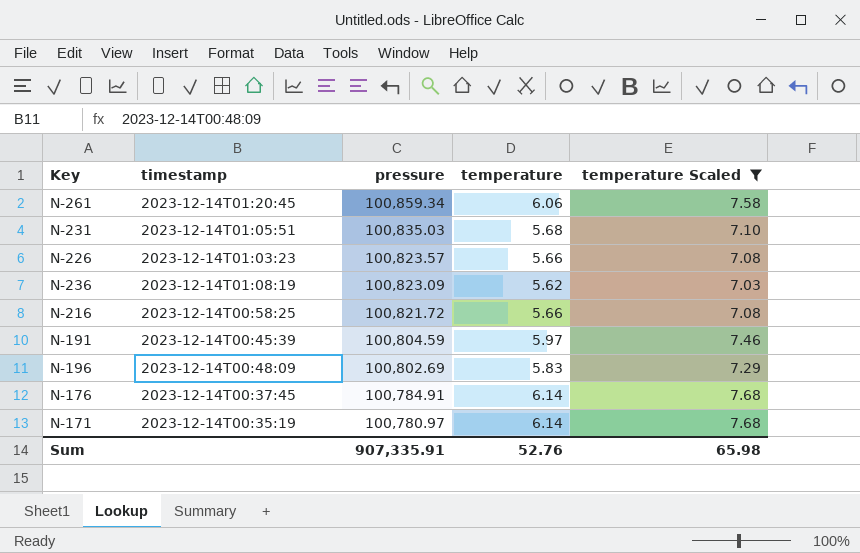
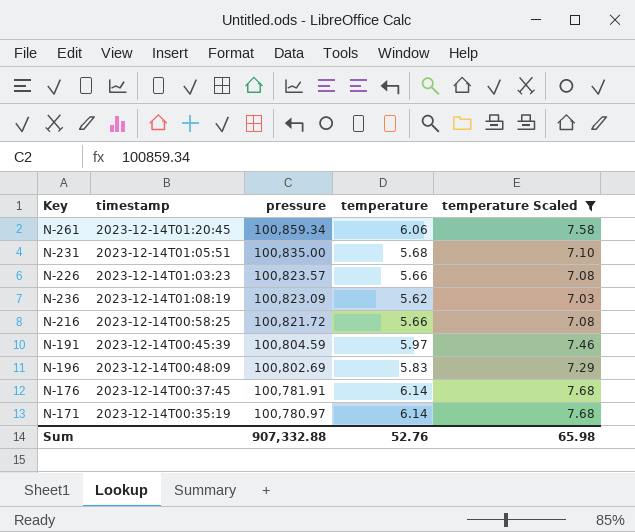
N-231 | pressure: 100,835.03 -> 100,835.00
N-176 | pressure: 100,784.91 -> 100,781.91
Sum | pressure: 907,335.91 -> 907,332.88

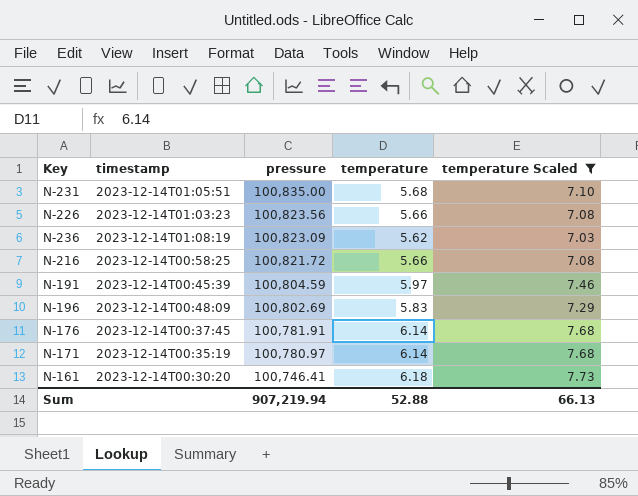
row N-261: 2023-12-14T01:20:45 | 100,859.34 | 6.06 | 7.58 -> none
N-226 | pressure: 100,823.57 -> 100,823.56
row N-161: none -> 2023-12-14T00:30:20 | 100,746.41 | 6.18 | 7.73
Sum | pressure: 907,332.88 -> 907,219.94
Sum | temperature: 52.76 -> 52.88
Sum | temperature Scaled: 65.98 -> 66.13

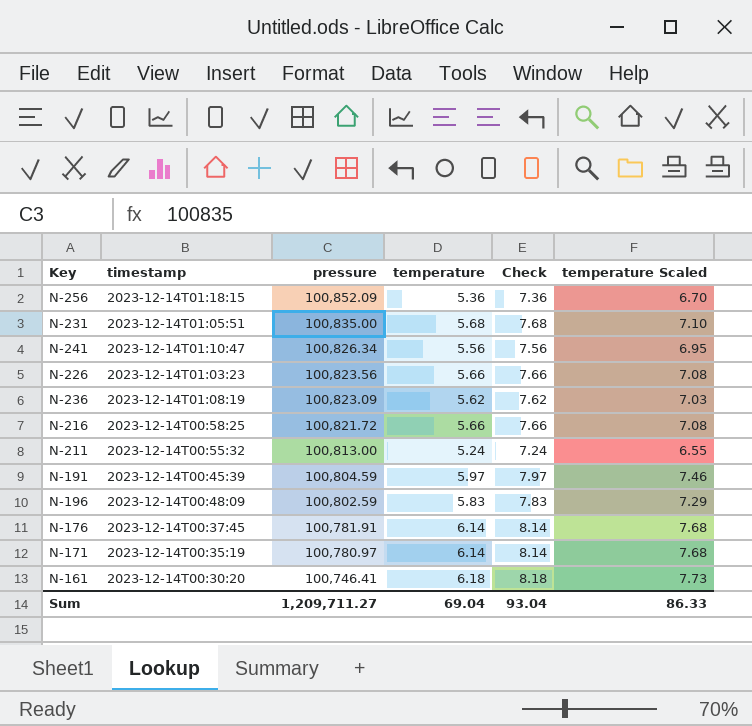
filter: temperature Scaled >= 7.03 -> none
column Check | formula: none -> [temperature] + 2
N-196 | pressure: 100,802.69 -> 100,802.59
Sum | pressure: 907,219.94 -> 1,209,711.27
Sum | temperature: 52.88 -> 69.04
Sum | temperature Scaled: 66.13 -> 86.33

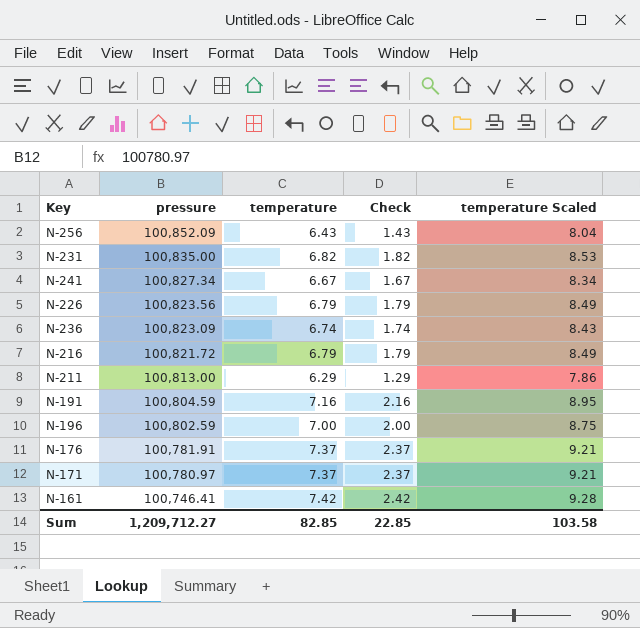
column timestamp | position: 2 -> none
column Check | formula: [temperature] + 2 -> [temperature] - 5
N-256 | temperature: 5.36 -> 6.43
N-256 | temperature Scaled: 6.70 -> 8.04
N-231 | temperature: 5.68 -> 6.82
N-231 | temperature Scaled: 7.10 -> 8.53
N-241 | pressure: 100,826.34 -> 100,827.34
N-241 | temperature: 5.56 -> 6.67
N-241 | temperature Scaled: 6.95 -> 8.34
N-226 | temperature: 5.66 -> 6.79
N-226 | temperature Scaled: 7.08 -> 8.49
N-236 | temperature: 5.62 -> 6.74
N-236 | temperature Scaled: 7.03 -> 8.43
N-216 | temperature: 5.66 -> 6.79
N-216 | temperature Scaled: 7.08 -> 8.49
N-211 | temperature: 5.24 -> 6.29
N-211 | temperature Scaled: 6.55 -> 7.86
N-191 | temperature: 5.97 -> 7.16
N-191 | temperature Scaled: 7.46 -> 8.95
N-196 | temperature: 5.83 -> 7.00
N-196 | temperature Scaled: 7.29 -> 8.75
N-176 | temperature: 6.14 -> 7.37
N-176 | temperature Scaled: 7.68 -> 9.21
N-171 | temperature: 6.14 -> 7.37
N-171 | temperature Scaled: 7.68 -> 9.21
N-161 | temperature: 6.18 -> 7.42
N-161 | temperature Scaled: 7.73 -> 9.28
Sum | pressure: 1,209,711.27 -> 1,209,712.27
Sum | temperature: 69.04 -> 82.85
Sum | Check: 93.04 -> 22.85
Sum | temperature Scaled: 86.33 -> 103.58

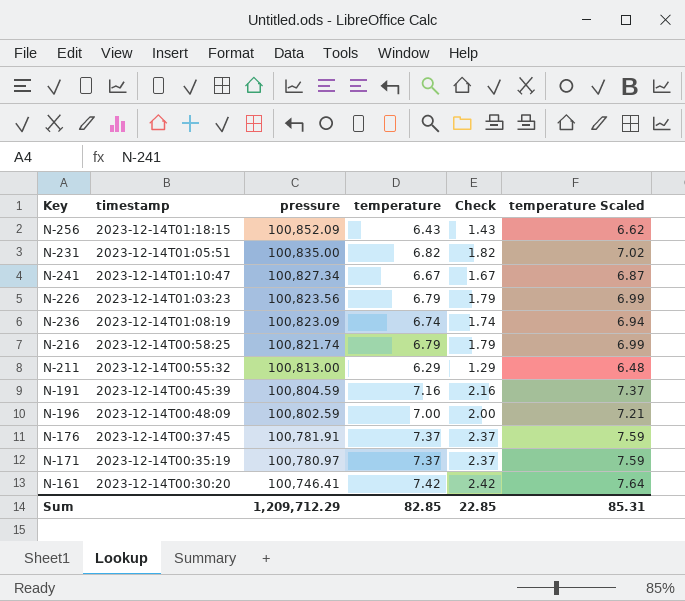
column timestamp | position: none -> 2
column temperature Scaled | formula: [temperature] * 1.25 -> [temperature] * 1.03
N-216 | pressure: 100,821.72 -> 100,821.74
Sum | pressure: 1,209,712.27 -> 1,209,712.29
Sum | temperature Scaled: 103.58 -> 85.31

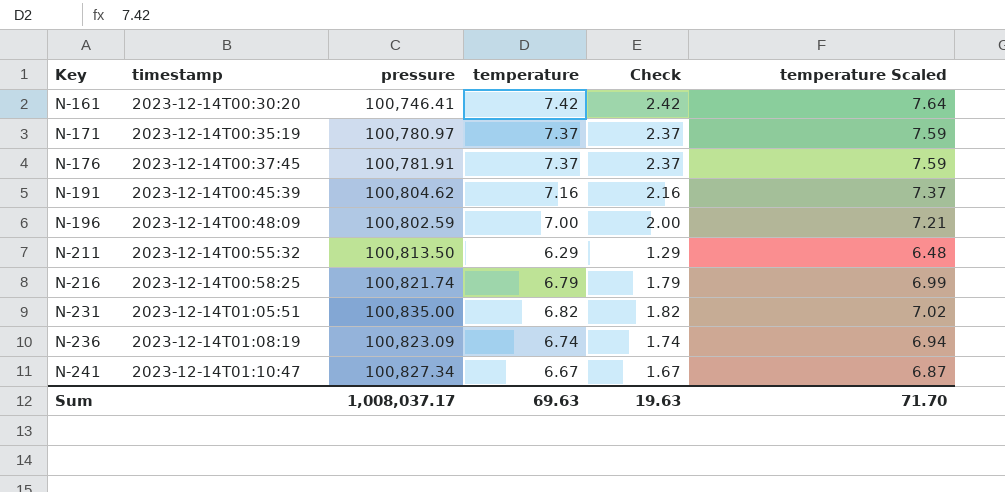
row order: pressure descending -> Key ascending
row N-256: 2023-12-14T01:18:15 | 100,852.09 | 6.43 | 1.43 | 6.62 -> none
row N-226: 2023-12-14T01:03:23 | 100,823.56 | 6.79 | 1.79 | 6.99 -> none
N-191 | pressure: 100,804.59 -> 100,804.62
N-211 | pressure: 100,813.00 -> 100,813.50
Sum | pressure: 1,209,712.29 -> 1,008,037.17
Sum | temperature: 82.85 -> 69.63
Sum | Check: 22.85 -> 19.63
Sum | temperature Scaled: 85.31 -> 71.70

